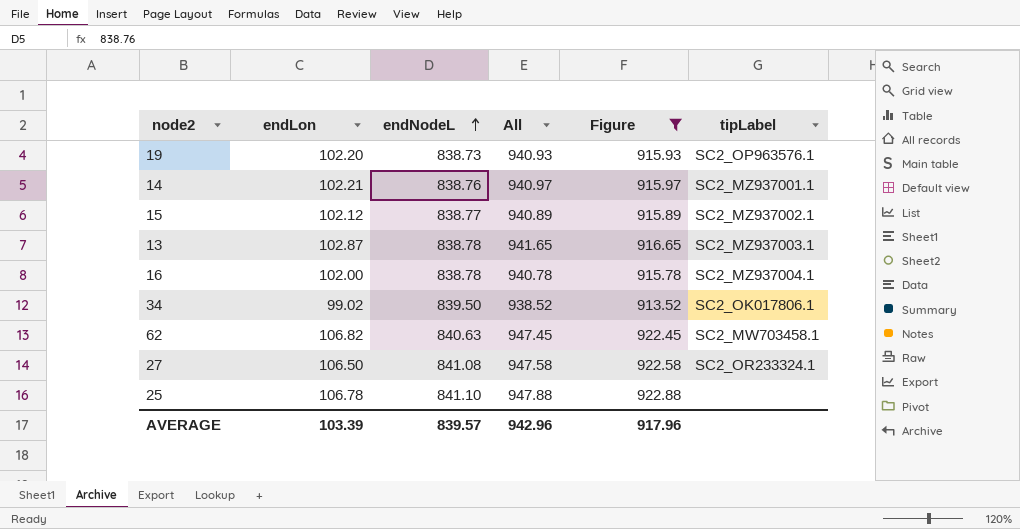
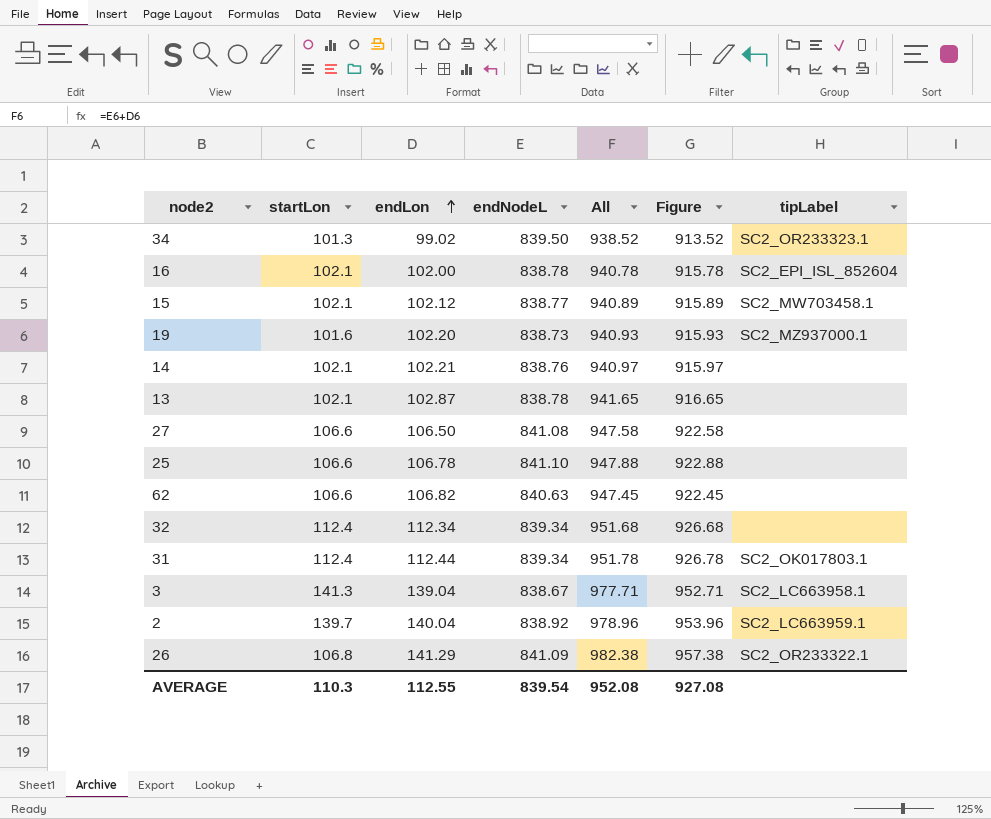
filter: Figure <= 922.88 -> none
row order: endNodeL ascending -> endLon ascending
column startLon | position: none -> 2
34 | tipLabel: SC2_OK017806.1 -> SC2_OR233323.1
16 | tipLabel: SC2_MZ937004.1 -> SC2_EPI_ISL_852604
15 | tipLabel: SC2_MZ937002.1 -> SC2_MW703458.1
19 | tipLabel: SC2_OP963576.1 -> SC2_MZ937000.1
14 | tipLabel: SC2_MZ937001.1 -> none
13 | tipLabel: SC2_MZ937003.1 -> none
27 | tipLabel: SC2_OR233324.1 -> none
62 | tipLabel: SC2_MW703458.1 -> none
AVERAGE | endLon: 103.39 -> 112.55
AVERAGE | endNodeL: 839.57 -> 839.54
AVERAGE | All: 942.96 -> 952.08
AVERAGE | Figure: 917.96 -> 927.08

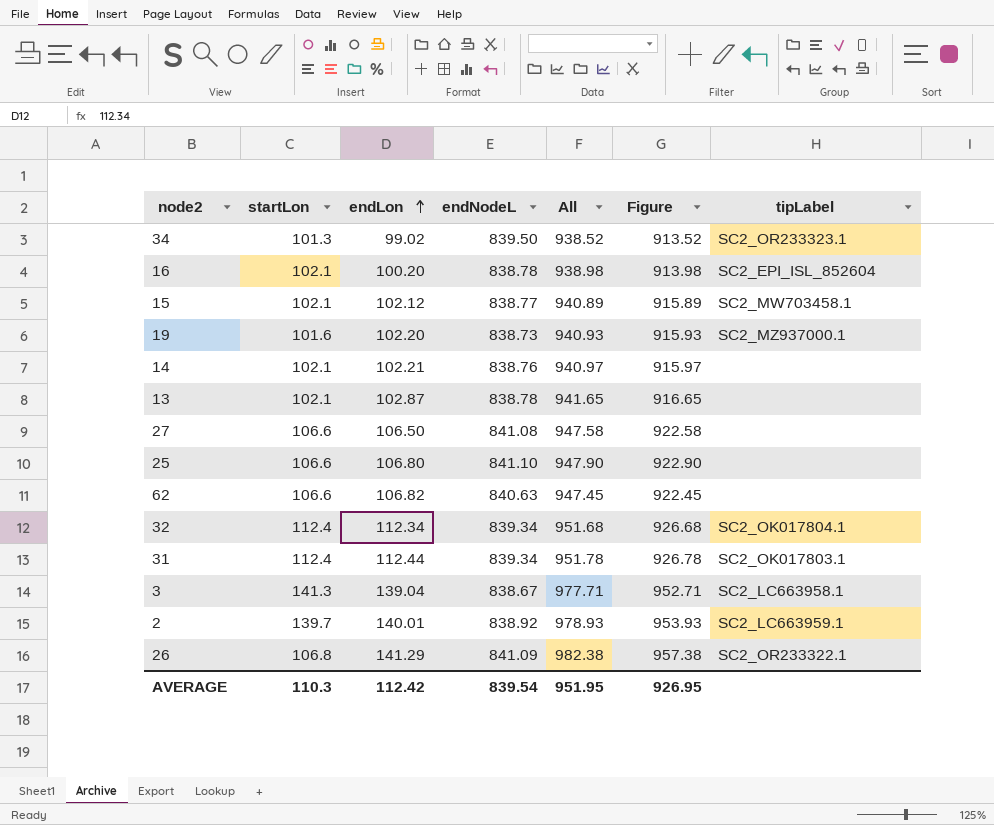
16 | endLon: 102.00 -> 100.20
16 | All: 940.78 -> 938.98
16 | Figure: 915.78 -> 913.98
25 | endLon: 106.78 -> 106.80
25 | All: 947.88 -> 947.90
25 | Figure: 922.88 -> 922.90
32 | tipLabel: none -> SC2_OK017804.1
2 | endLon: 140.04 -> 140.01
2 | All: 978.96 -> 978.93
2 | Figure: 953.96 -> 953.93
AVERAGE | endLon: 112.55 -> 112.42
AVERAGE | All: 952.08 -> 951.95
AVERAGE | Figure: 927.08 -> 926.95

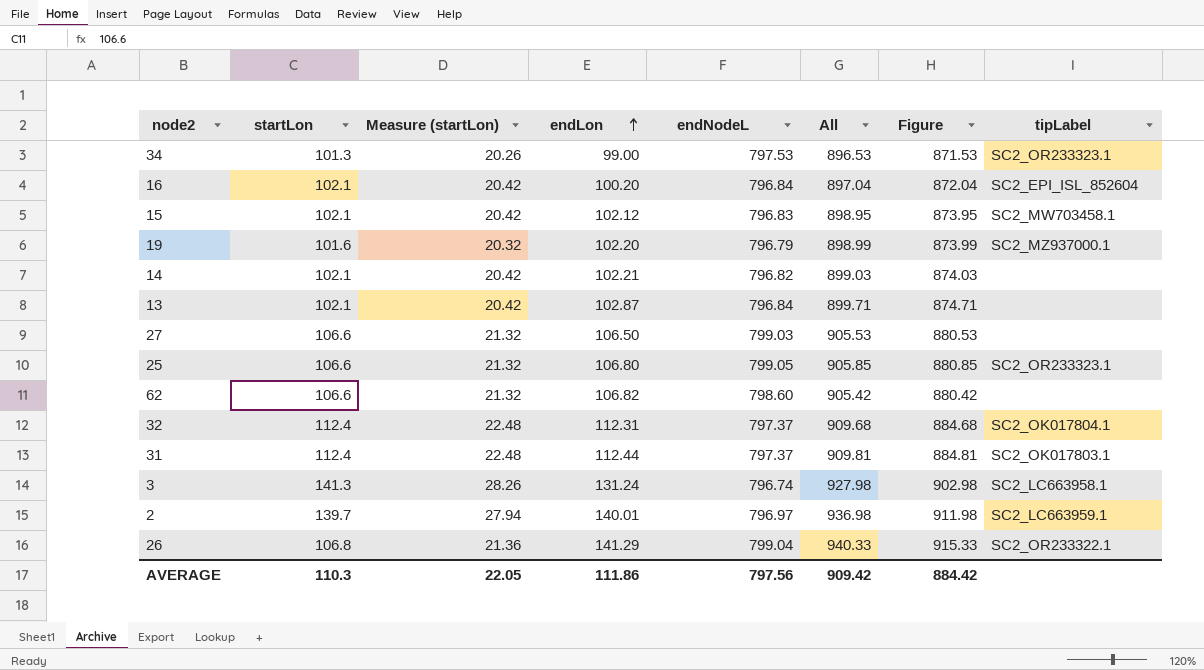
column Measure (startLon) | formula: none -> [startLon] * 0.2
34 | endLon: 99.02 -> 99.00
34 | endNodeL: 839.50 -> 797.53
34 | All: 938.52 -> 896.53
34 | Figure: 913.52 -> 871.53
16 | endNodeL: 838.78 -> 796.84
16 | All: 938.98 -> 897.04
16 | Figure: 913.98 -> 872.04
15 | endNodeL: 838.77 -> 796.83
15 | All: 940.89 -> 898.95
15 | Figure: 915.89 -> 873.95
19 | endNodeL: 838.73 -> 796.79
19 | All: 940.93 -> 898.99
19 | Figure: 915.93 -> 873.99
14 | endNodeL: 838.76 -> 796.82
14 | All: 940.97 -> 899.03
14 | Figure: 915.97 -> 874.03
13 | endNodeL: 838.78 -> 796.84
13 | All: 941.65 -> 899.71
13 | Figure: 916.65 -> 874.71
27 | endNodeL: 841.08 -> 799.03
27 | All: 947.58 -> 905.53
27 | Figure: 922.58 -> 880.53
25 | endNodeL: 841.10 -> 799.05
25 | All: 947.90 -> 905.85
25 | Figure: 922.90 -> 880.85
25 | tipLabel: none -> SC2_OR233323.1
62 | endNodeL: 840.63 -> 798.60
62 | All: 947.45 -> 905.42
62 | Figure: 922.45 -> 880.42
32 | endLon: 112.34 -> 112.31
32 | endNodeL: 839.34 -> 797.37
32 | All: 951.68 -> 909.68
32 | Figure: 926.68 -> 884.68
31 | endNodeL: 839.34 -> 797.37
31 | All: 951.78 -> 909.81
31 | Figure: 926.78 -> 884.81
3 | endLon: 139.04 -> 131.24
3 | endNodeL: 838.67 -> 796.74
3 | All: 977.71 -> 927.98
3 | Figure: 952.71 -> 902.98
2 | endNodeL: 838.92 -> 796.97
2 | All: 978.93 -> 936.98
2 | Figure: 953.93 -> 911.98
26 | endNodeL: 841.09 -> 799.04
26 | All: 982.38 -> 940.33
26 | Figure: 957.38 -> 915.33
AVERAGE | endLon: 112.42 -> 111.86
AVERAGE | endNodeL: 839.54 -> 797.56
AVERAGE | All: 951.95 -> 909.42
AVERAGE | Figure: 926.95 -> 884.42

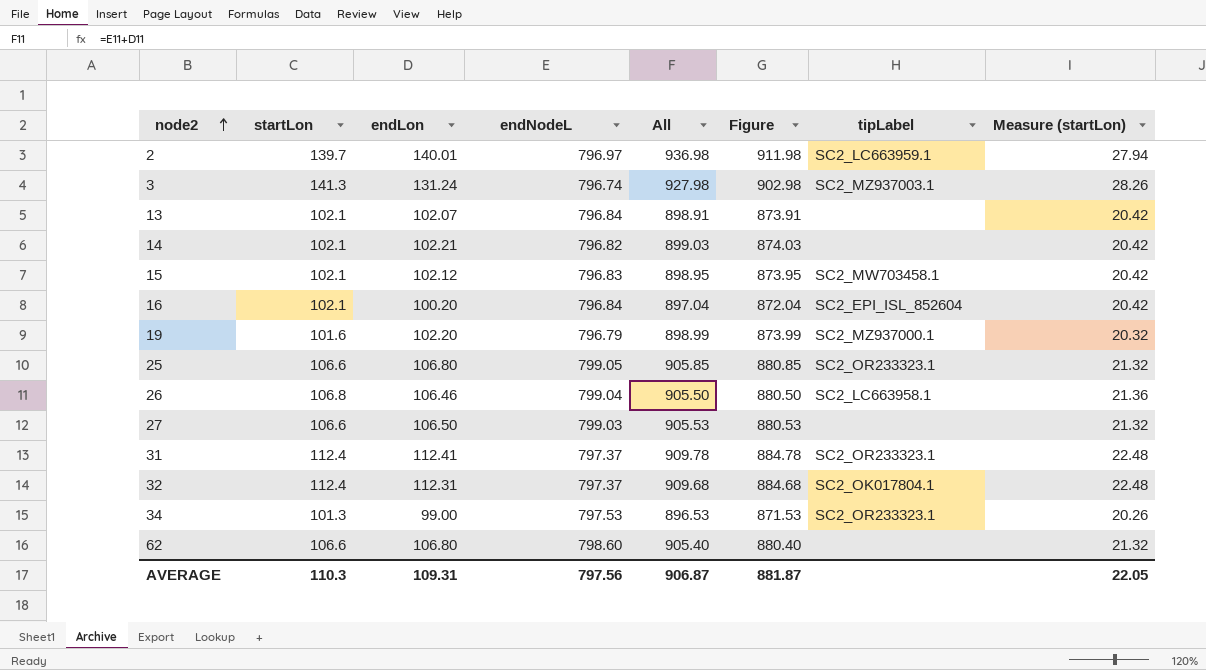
row order: endLon ascending -> node2 ascending
column Measure (startLon) | position: 3 -> 8
3 | tipLabel: SC2_LC663958.1 -> SC2_MZ937003.1
13 | endLon: 102.87 -> 102.07
13 | All: 899.71 -> 898.91
13 | Figure: 874.71 -> 873.91
26 | endLon: 141.29 -> 106.46
26 | All: 940.33 -> 905.50
26 | Figure: 915.33 -> 880.50
26 | tipLabel: SC2_OR233322.1 -> SC2_LC663958.1
31 | endLon: 112.44 -> 112.41
31 | All: 909.81 -> 909.78
31 | Figure: 884.81 -> 884.78
31 | tipLabel: SC2_OK017803.1 -> SC2_OR233323.1
62 | endLon: 106.82 -> 106.80
62 | All: 905.42 -> 905.40
62 | Figure: 880.42 -> 880.40
AVERAGE | endLon: 111.86 -> 109.31
AVERAGE | All: 909.42 -> 906.87
AVERAGE | Figure: 884.42 -> 881.87

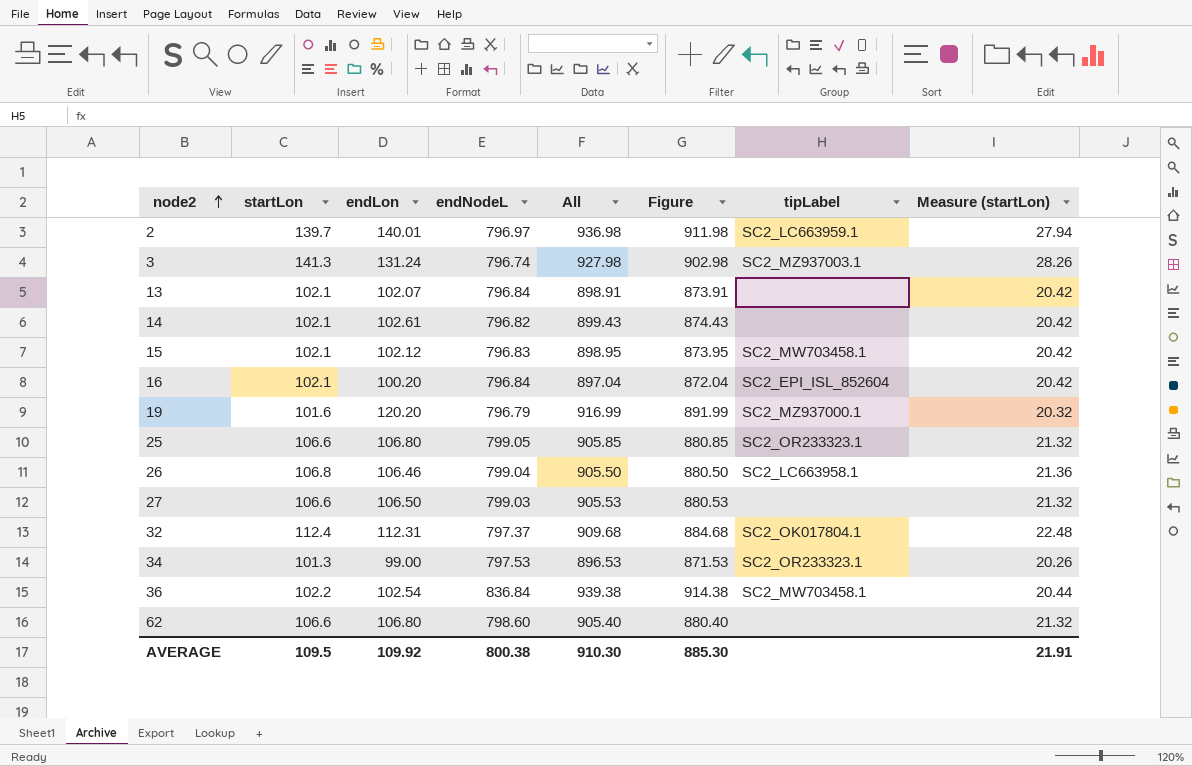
row 31: 112.4 | 112.41 | 797.37 | 909.78 | 884.78 | SC2_OR233323.1 | 22.48 -> none
14 | endLon: 102.21 -> 102.61
14 | All: 899.03 -> 899.43
14 | Figure: 874.03 -> 874.43
19 | endLon: 102.20 -> 120.20
19 | All: 898.99 -> 916.99
19 | Figure: 873.99 -> 891.99
row 36: none -> 102.2 | 102.54 | 836.84 | 939.38 | 914.38 | SC2_MW703458.1 | 20.44
AVERAGE | startLon: 110.3 -> 109.5
AVERAGE | endLon: 109.31 -> 109.92
AVERAGE | endNodeL: 797.56 -> 800.38
AVERAGE | All: 906.87 -> 910.30
AVERAGE | Figure: 881.87 -> 885.30
AVERAGE | Measure (startLon): 22.05 -> 21.91

